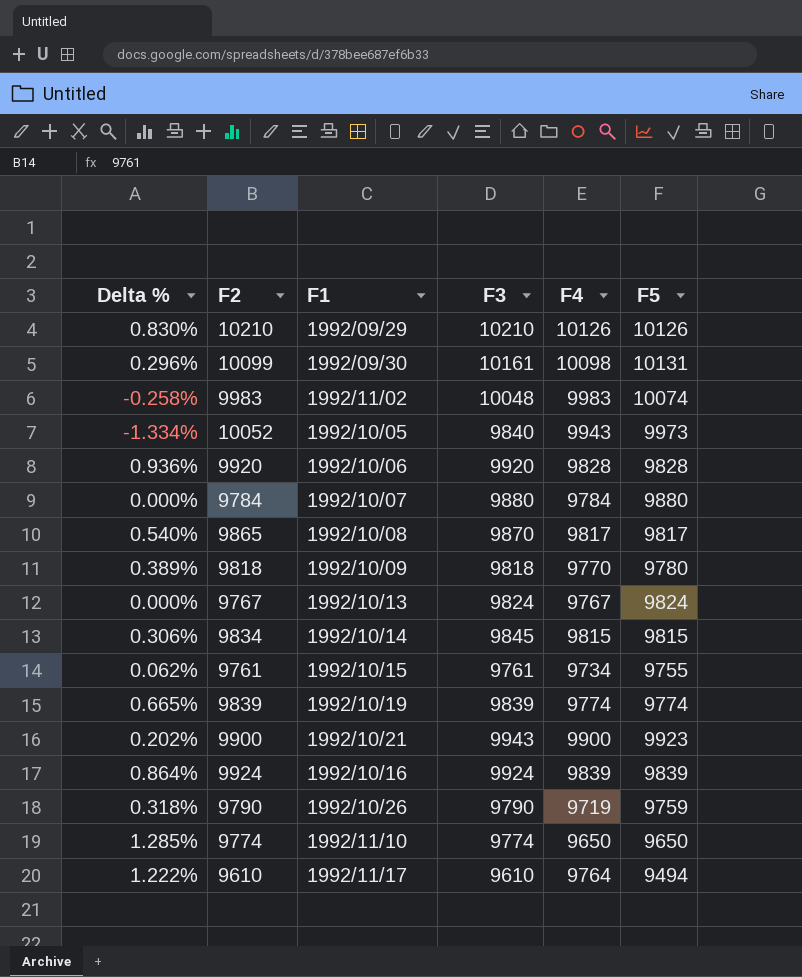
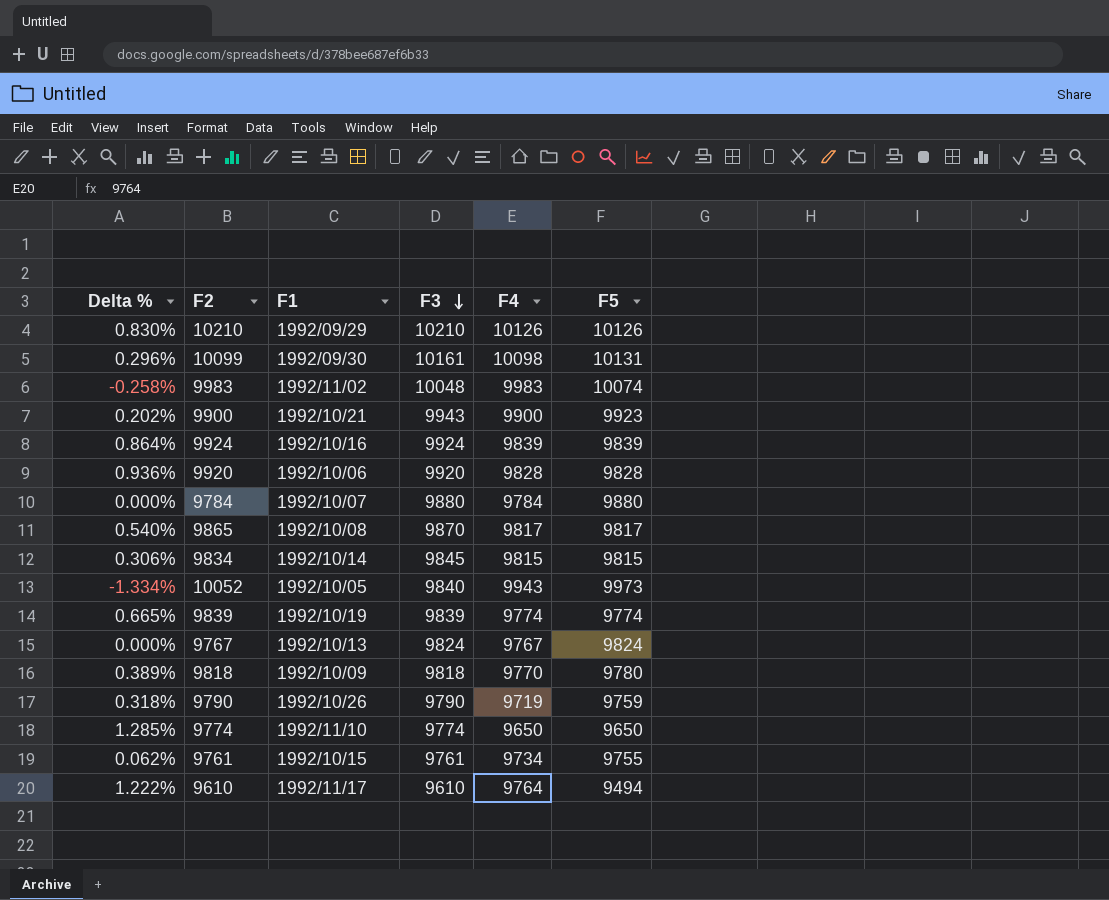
row order: none -> F3 descending

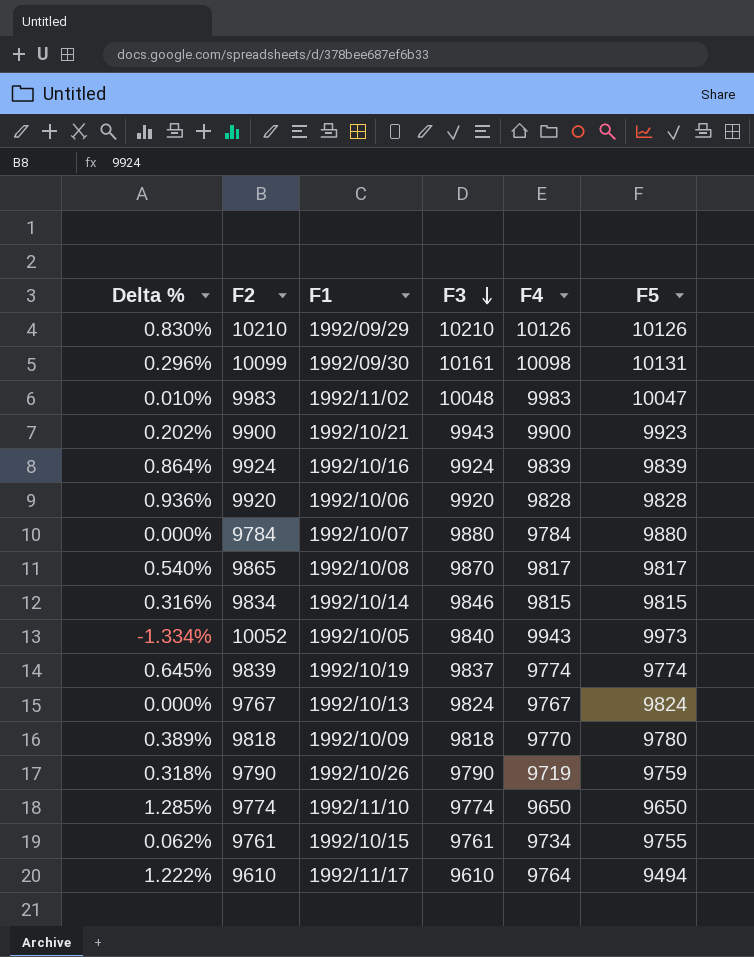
9983 | Delta %: -0.258% -> 0.010%
9983 | F5: 10074 -> 10047
9834 | Delta %: 0.306% -> 0.316%
9834 | F3: 9845 -> 9846
9839 | Delta %: 0.665% -> 0.645%
9839 | F3: 9839 -> 9837

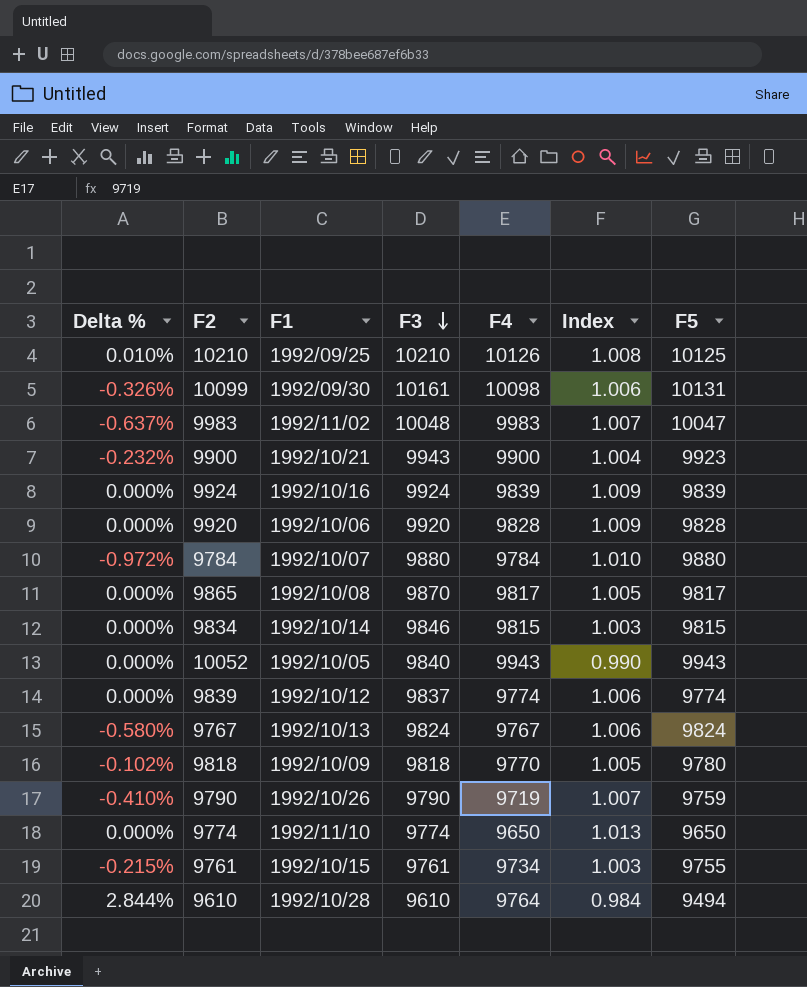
column Delta % | formula: ([F3] - [F5]) / [F5] -> ([F4] - [F5]) / [F5]
column Index | formula: none -> [F3] / [F4]
10210 | F1: 1992/09/29 -> 1992/09/25
10210 | F5: 10126 -> 10125
10052 | F5: 9973 -> 9943
9839 | F1: 1992/10/19 -> 1992/10/12
9610 | F1: 1992/11/17 -> 1992/10/28

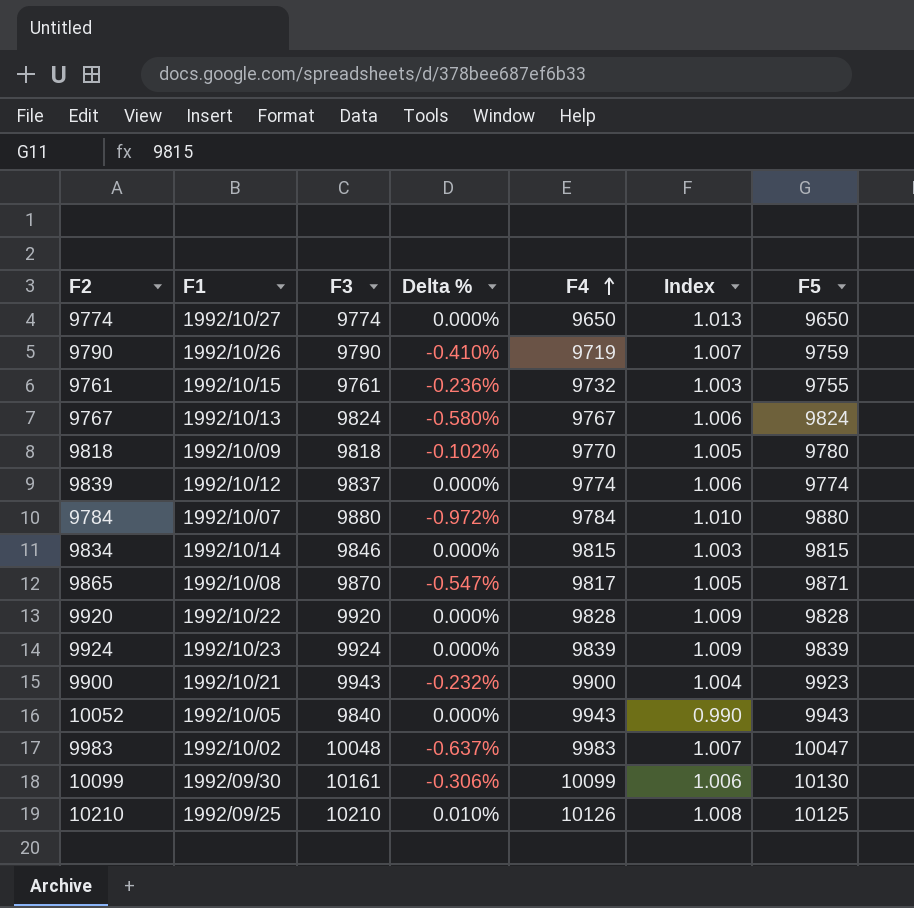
row order: F3 descending -> F4 ascending
column Delta % | position: 1 -> 4
row 9610: 2.844% | 1992/10/28 | 9610 | 9764 | 0.984 | 9494 -> none
9774 | F1: 1992/11/10 -> 1992/10/27
9761 | Delta %: -0.215% -> -0.236%
9761 | F4: 9734 -> 9732
9865 | Delta %: 0.000% -> -0.547%
9865 | F5: 9817 -> 9871
9920 | F1: 1992/10/06 -> 1992/10/22
9924 | F1: 1992/10/16 -> 1992/10/23
9983 | F1: 1992/11/02 -> 1992/10/02
10099 | Delta %: -0.326% -> -0.306%
10099 | F4: 10098 -> 10099
10099 | F5: 10131 -> 10130

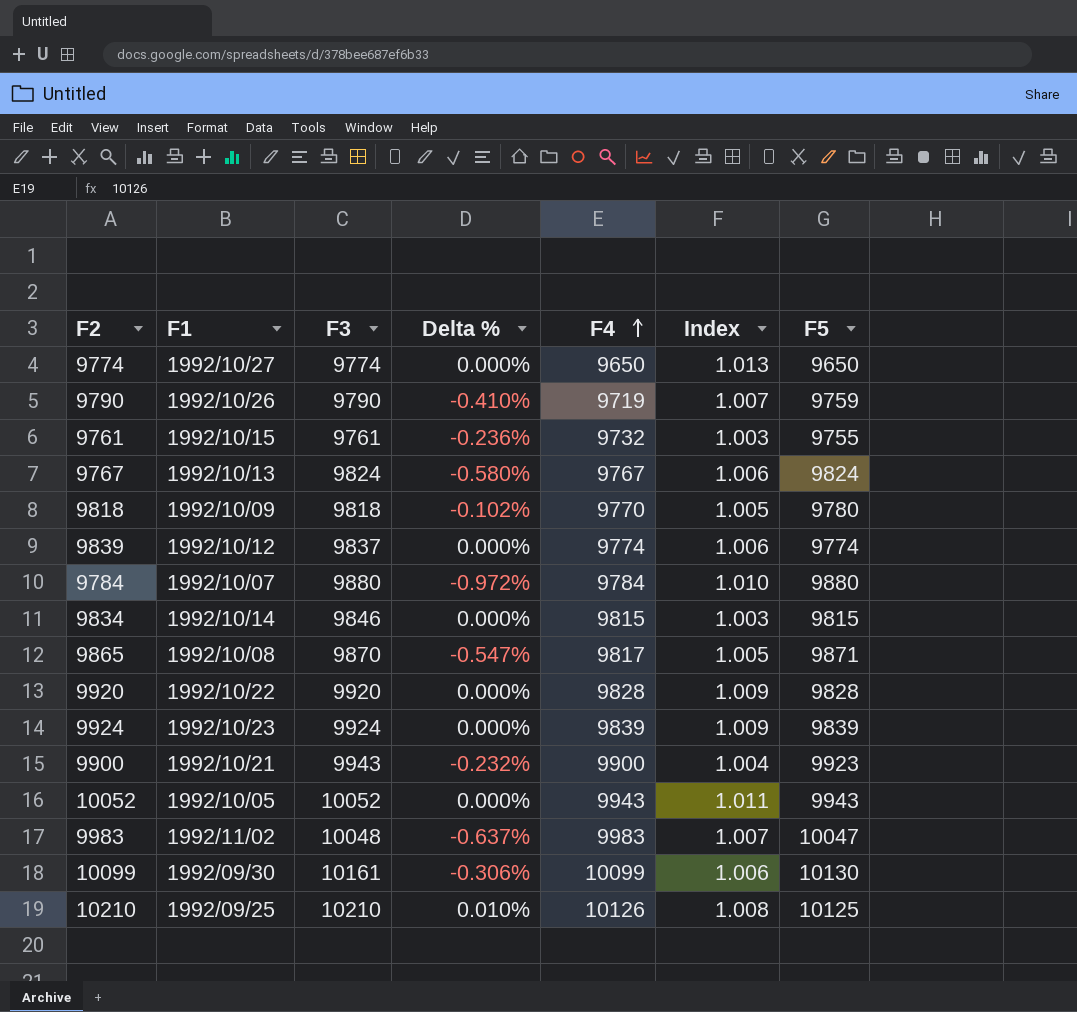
10052 | F3: 9840 -> 10052
10052 | Index: 0.990 -> 1.011
9983 | F1: 1992/10/02 -> 1992/11/02

